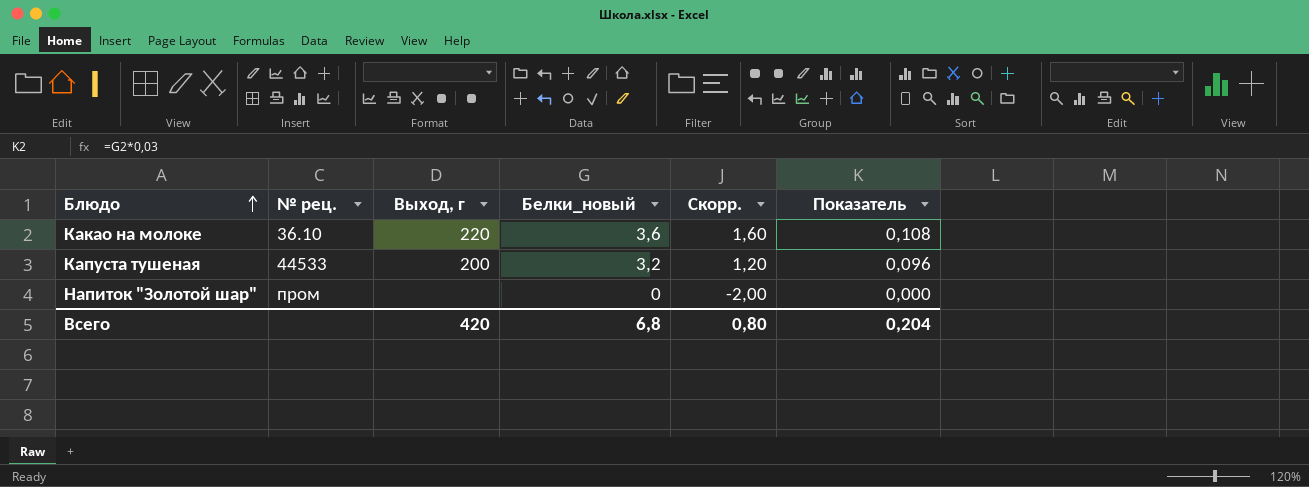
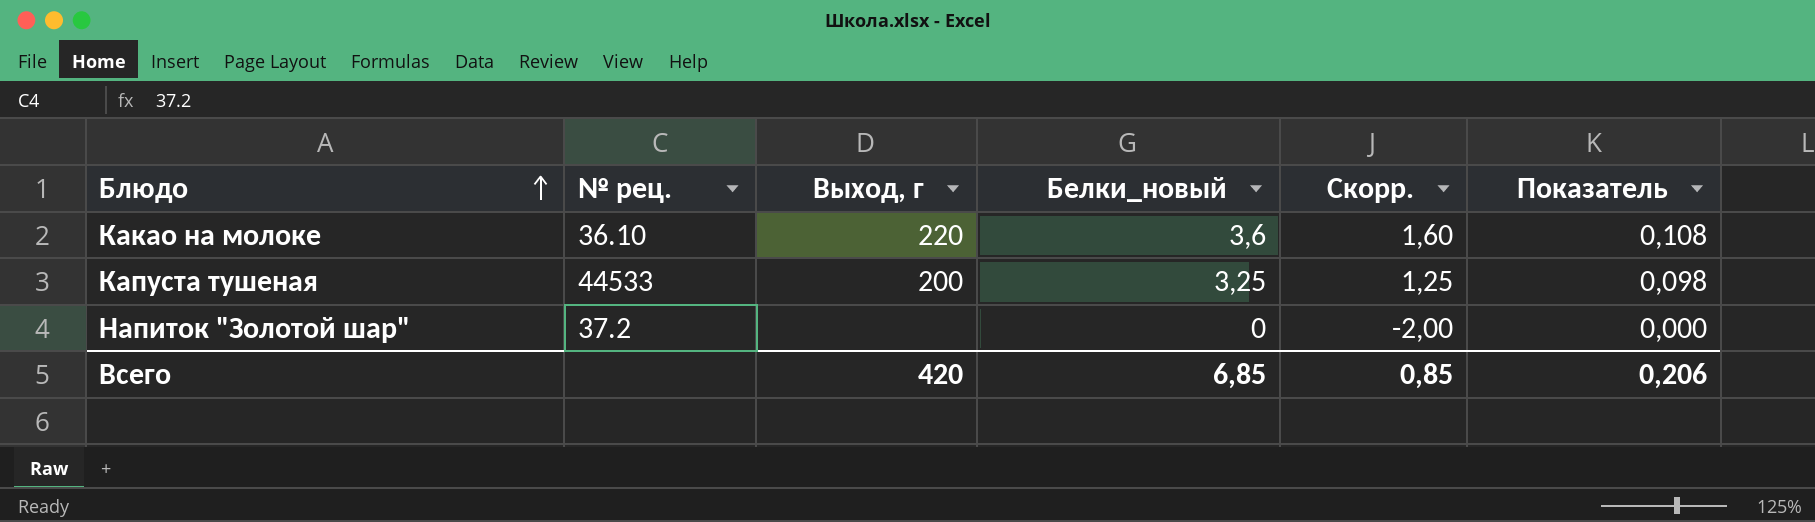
Капуста тушеная | Белки_новый: 3,2 -> 3,25
Капуста тушеная | Скорр.: 1,20 -> 1,25
Капуста тушеная | Показатель: 0,096 -> 0,098
Напиток "Золотой шар" | № рец.: пром -> 37.2
Всего | Белки_новый: 6,8 -> 6,85
Всего | Скорр.: 0,80 -> 0,85
Всего | Показатель: 0,204 -> 0,206

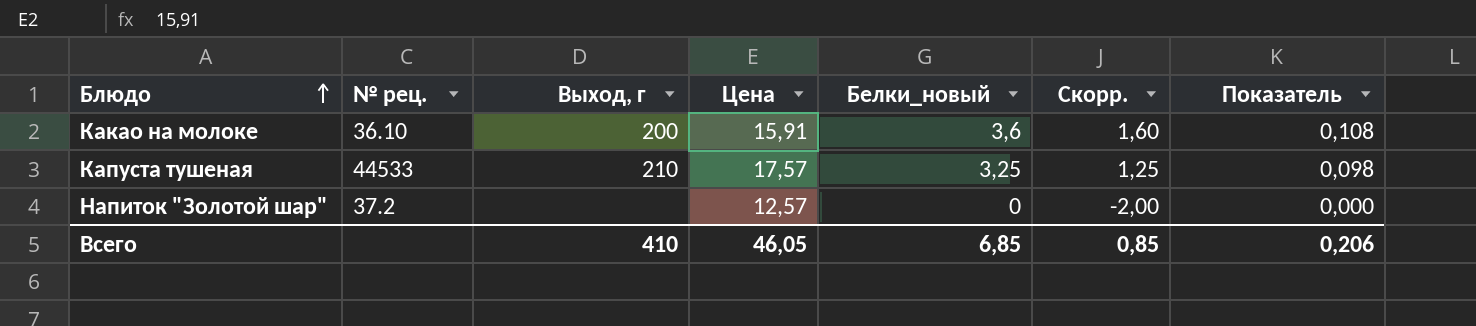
column Цена | position: none -> 4
Какао на молоке | Выход, г: 220 -> 200
Капуста тушеная | Выход, г: 200 -> 210
Всего | Выход, г: 420 -> 410

